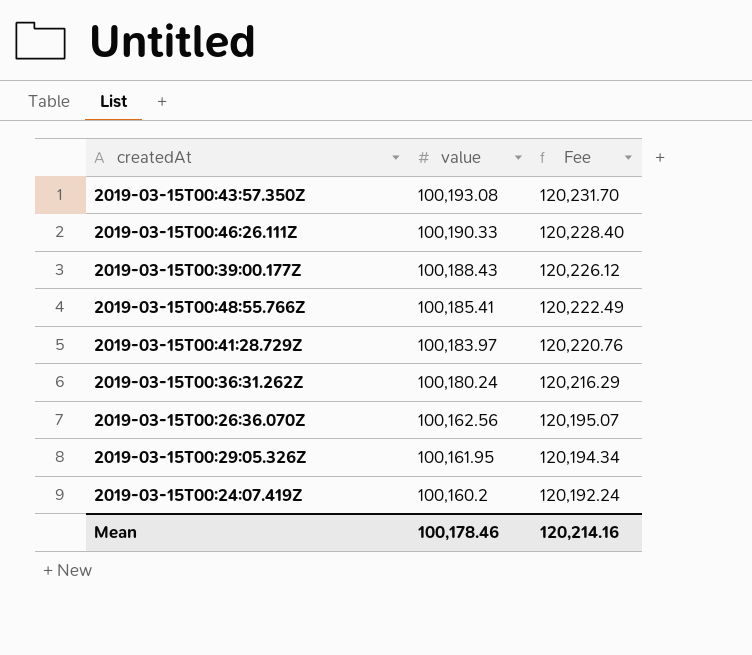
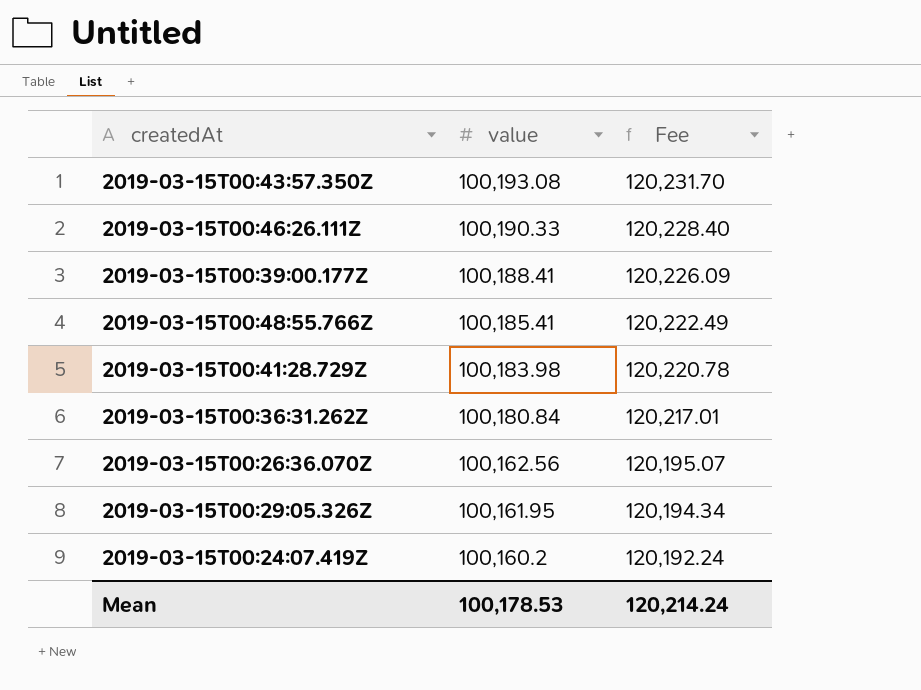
2019-03-15T00:39:00.177Z | value: 100,188.43 -> 100,188.41
2019-03-15T00:39:00.177Z | Fee: 120,226.12 -> 120,226.09
2019-03-15T00:41:28.729Z | value: 100,183.97 -> 100,183.98
2019-03-15T00:41:28.729Z | Fee: 120,220.76 -> 120,220.78
2019-03-15T00:36:31.262Z | value: 100,180.24 -> 100,180.84
2019-03-15T00:36:31.262Z | Fee: 120,216.29 -> 120,217.01
Mean | value: 100,178.46 -> 100,178.53
Mean | Fee: 120,214.16 -> 120,214.24

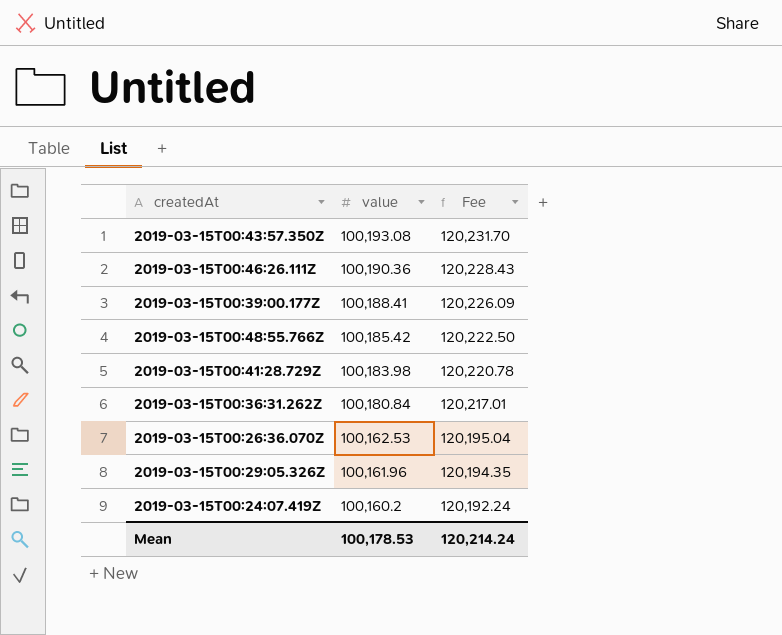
2019-03-15T00:46:26.111Z | value: 100,190.33 -> 100,190.36
2019-03-15T00:46:26.111Z | Fee: 120,228.40 -> 120,228.43
2019-03-15T00:48:55.766Z | value: 100,185.41 -> 100,185.42
2019-03-15T00:48:55.766Z | Fee: 120,222.49 -> 120,222.50
2019-03-15T00:26:36.070Z | value: 100,162.56 -> 100,162.53
2019-03-15T00:26:36.070Z | Fee: 120,195.07 -> 120,195.04
2019-03-15T00:29:05.326Z | value: 100,161.95 -> 100,161.96
2019-03-15T00:29:05.326Z | Fee: 120,194.34 -> 120,194.35

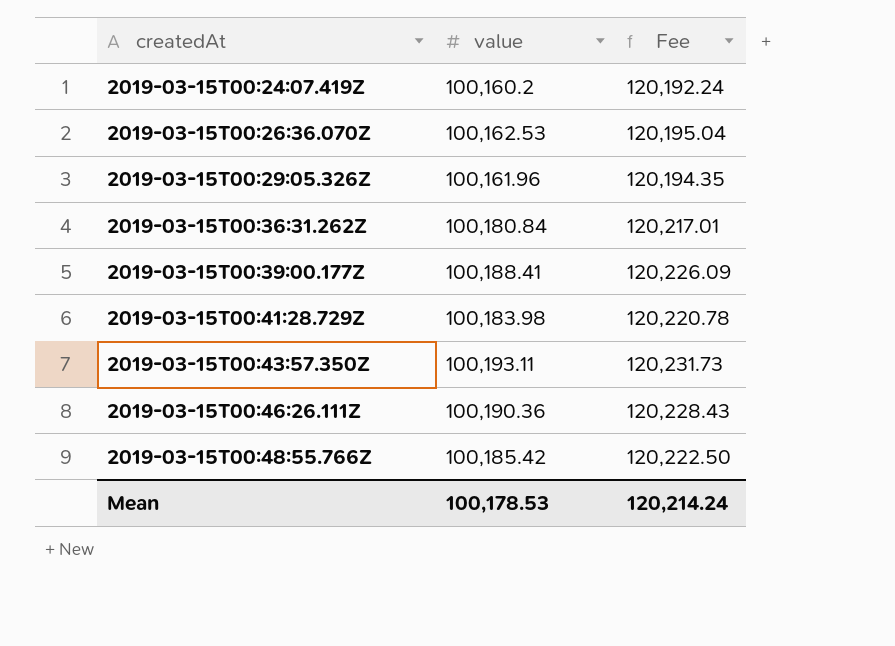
row order: value descending -> createdAt ascending
2019-03-15T00:43:57.350Z | value: 100,193.08 -> 100,193.11
2019-03-15T00:43:57.350Z | Fee: 120,231.70 -> 120,231.73

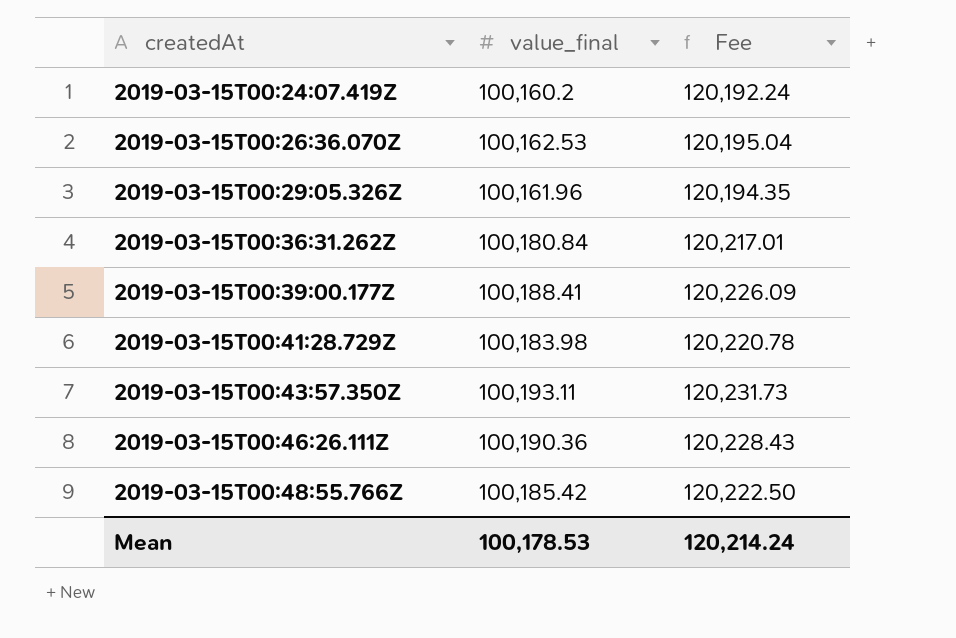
column name: value -> value_final

